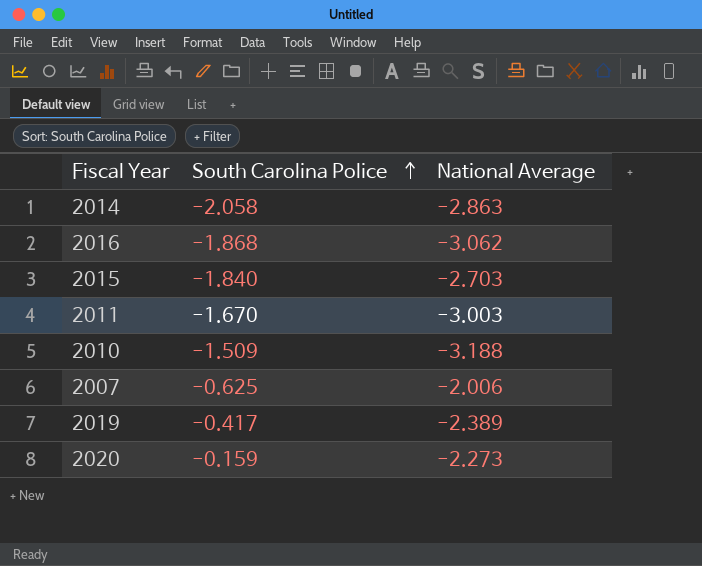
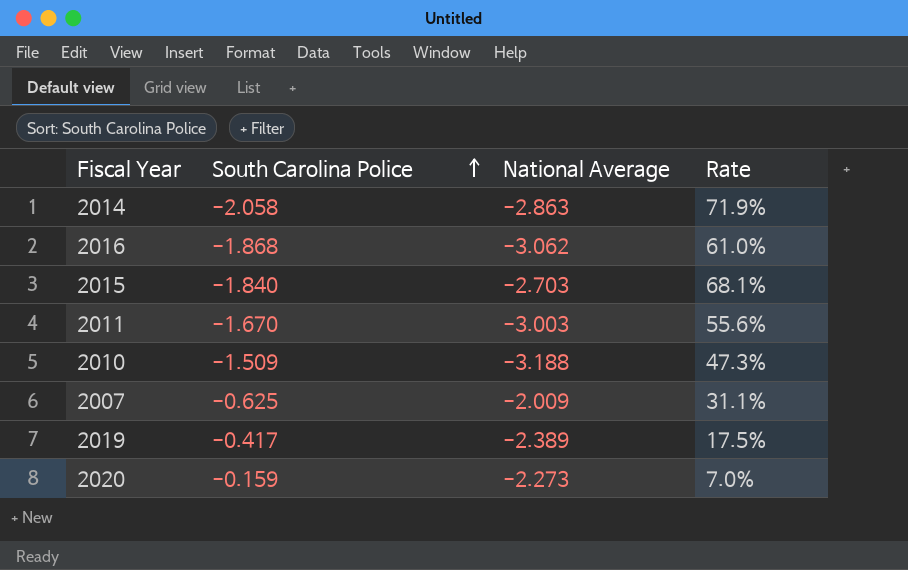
column Rate | formula: none -> [South Carolina Police] / [National Average]
2007 | National Average: -2.006 -> -2.009

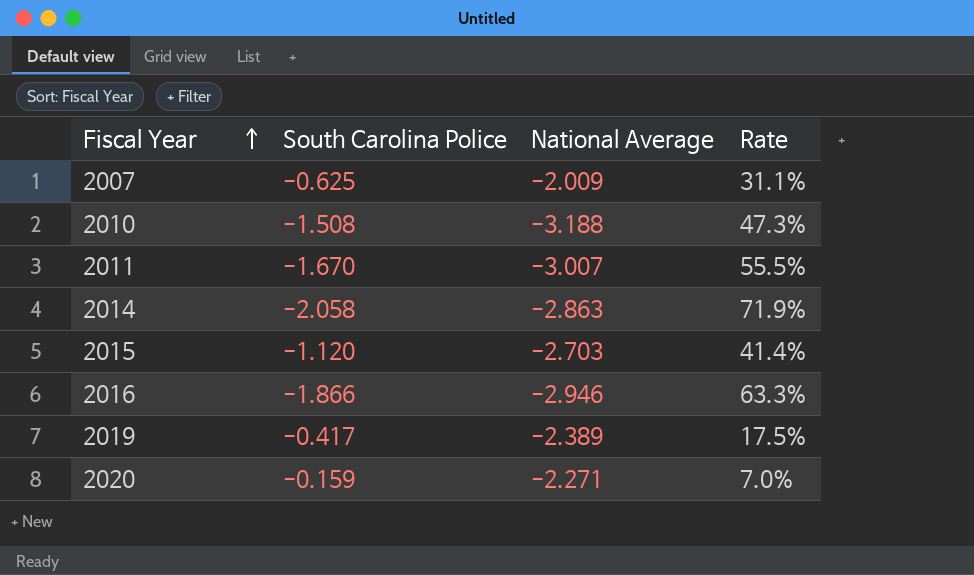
row order: South Carolina Police ascending -> Fiscal Year ascending
2010 | South Carolina Police: -1.509 -> -1.508
2011 | National Average: -3.003 -> -3.007
2011 | Rate: 55.6% -> 55.5%
2015 | South Carolina Police: -1.840 -> -1.120
2015 | Rate: 68.1% -> 41.4%
2016 | South Carolina Police: -1.868 -> -1.866
2016 | National Average: -3.062 -> -2.946
2016 | Rate: 61.0% -> 63.3%
2020 | National Average: -2.273 -> -2.271

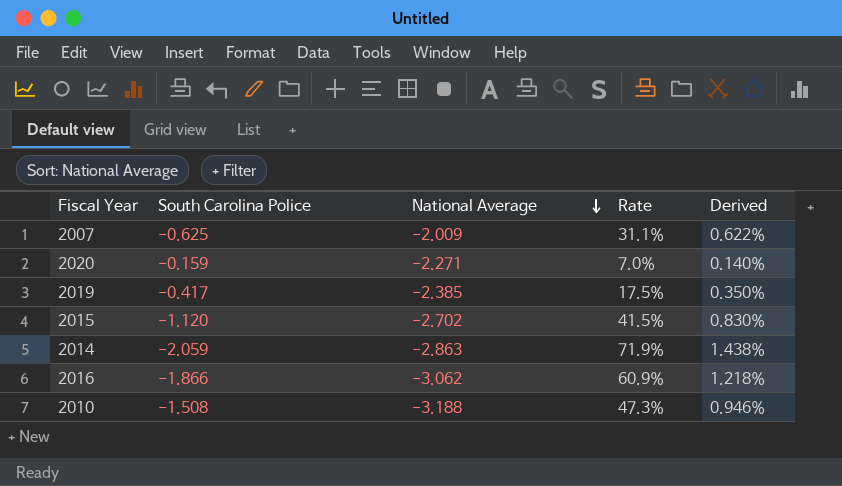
row order: Fiscal Year ascending -> National Average descending
column Derived | formula: none -> [Rate] * 0.02
row 2011: -1.670 | -3.007 | 55.5% -> none
2019 | National Average: -2.389 -> -2.385
2015 | National Average: -2.703 -> -2.702
2015 | Rate: 41.4% -> 41.5%
2014 | South Carolina Police: -2.058 -> -2.059
2016 | National Average: -2.946 -> -3.062
2016 | Rate: 63.3% -> 60.9%

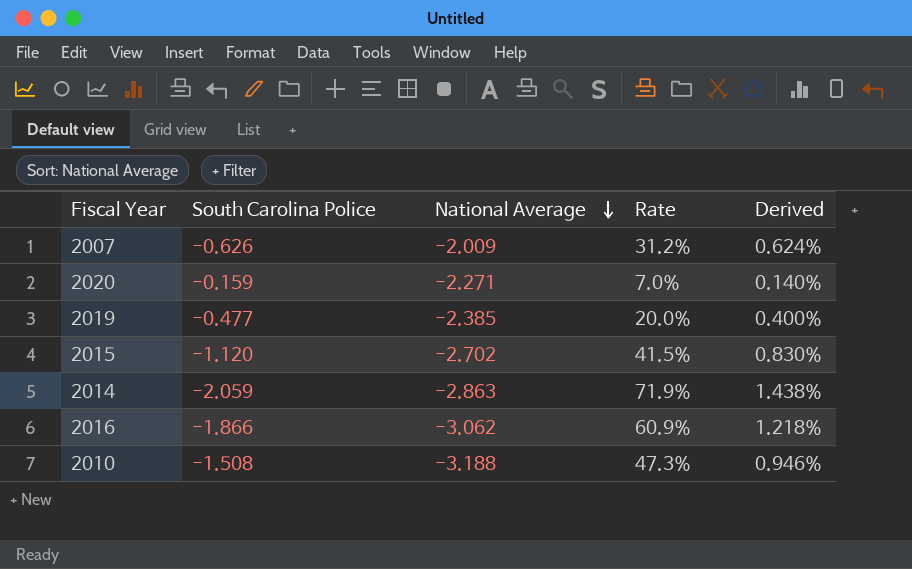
2007 | South Carolina Police: -0.625 -> -0.626
2007 | Rate: 31.1% -> 31.2%
2007 | Derived: 0.622% -> 0.624%
2019 | South Carolina Police: -0.417 -> -0.477
2019 | Rate: 17.5% -> 20.0%
2019 | Derived: 0.350% -> 0.400%

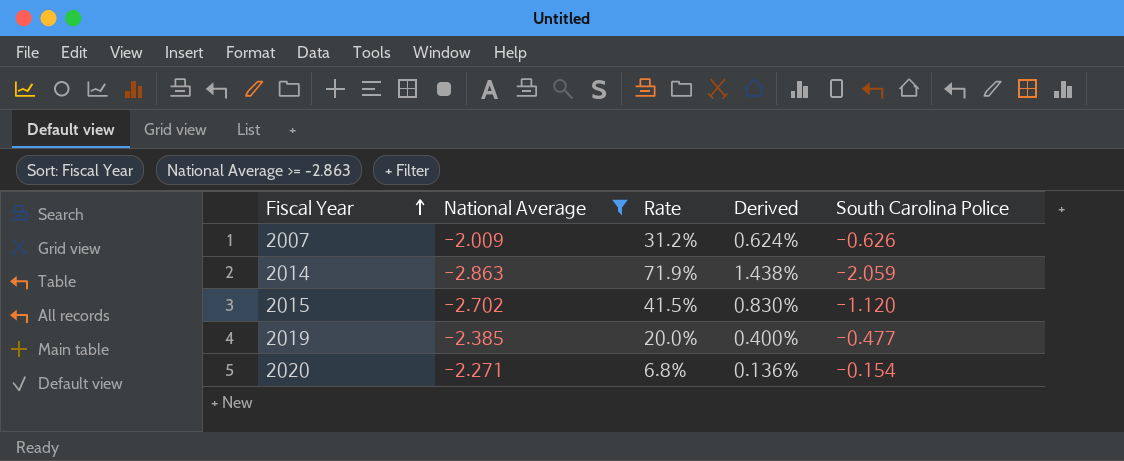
filter: none -> National Average >= -2.863
row order: National Average descending -> Fiscal Year ascending
column South Carolina Police | position: 2 -> 5
2020 | Rate: 7.0% -> 6.8%
2020 | Derived: 0.140% -> 0.136%
2020 | South Carolina Police: -0.159 -> -0.154

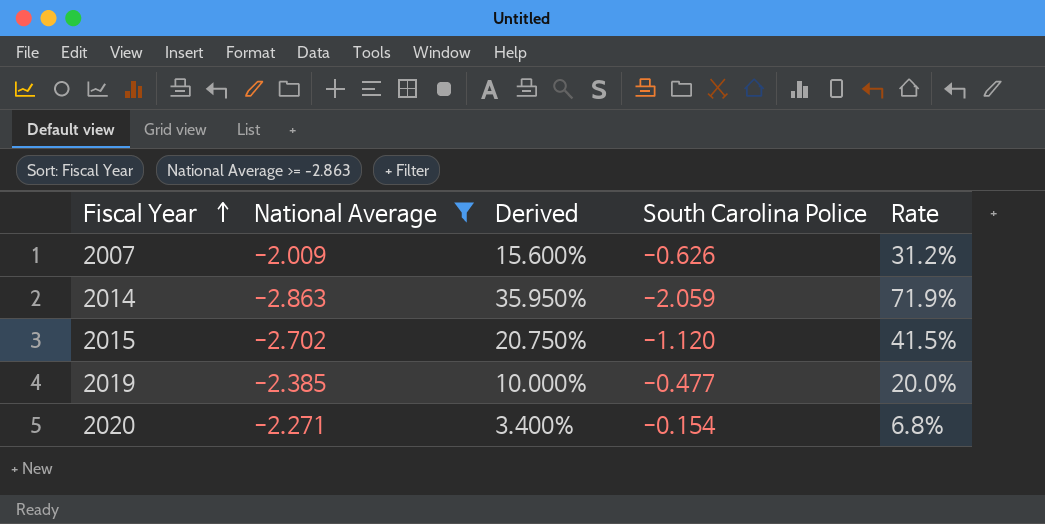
column Derived | formula: [Rate] * 0.02 -> [Rate] * 0.5
column Rate | position: 3 -> 5

